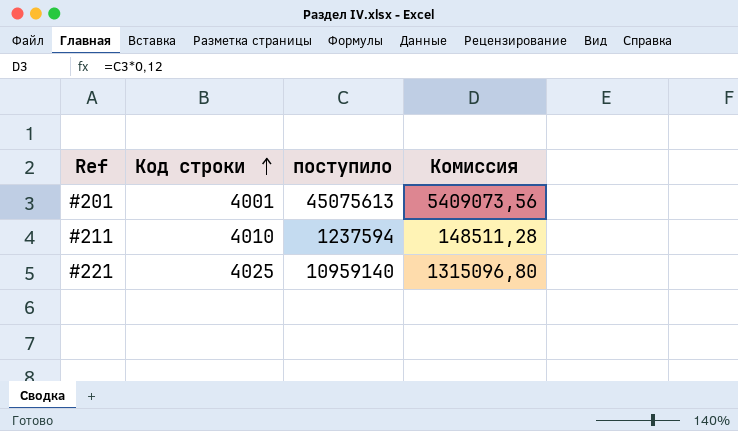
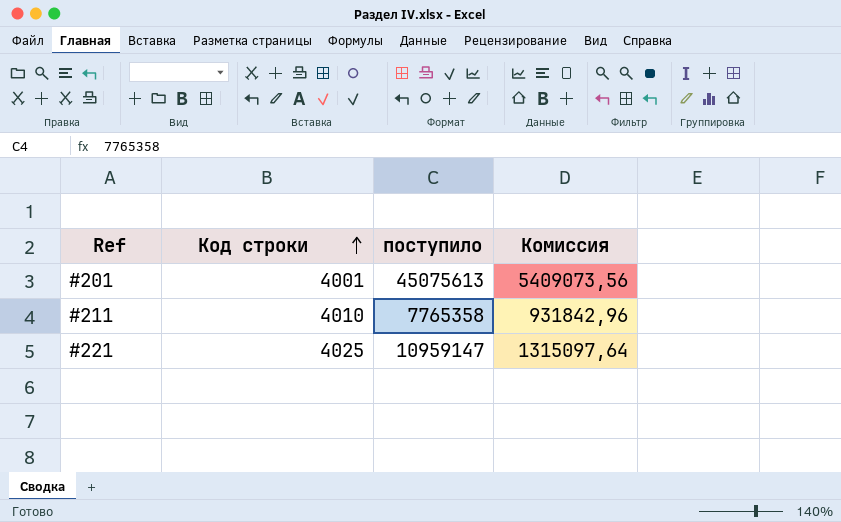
#211 | поступило: 1237594 -> 7765358
#211 | Комиссия: 148511,28 -> 931842,96
#221 | поступило: 10959140 -> 10959147
#221 | Комиссия: 1315096,80 -> 1315097,64

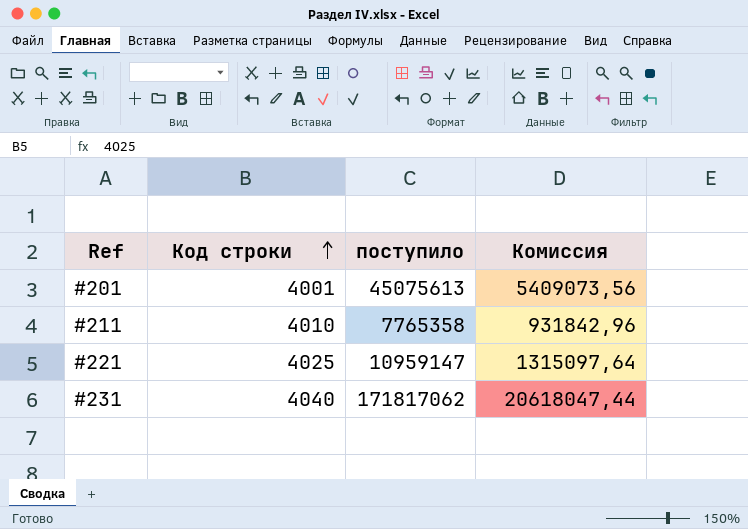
row #231: none -> 4040 | 171817062 | 20618047,44

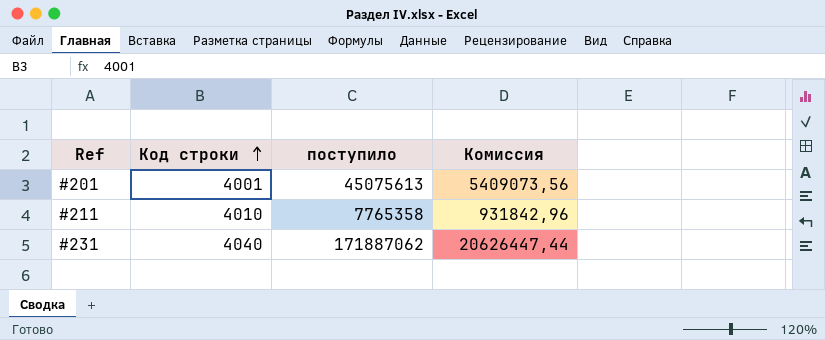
row #221: 4025 | 10959147 | 1315097,64 -> none
#231 | поступило: 171817062 -> 171887062
#231 | Комиссия: 20618047,44 -> 20626447,44

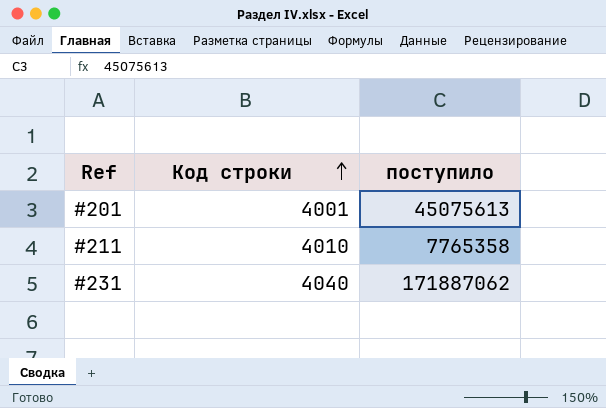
column Комиссия | formula: [поступило] * 0,12 -> none

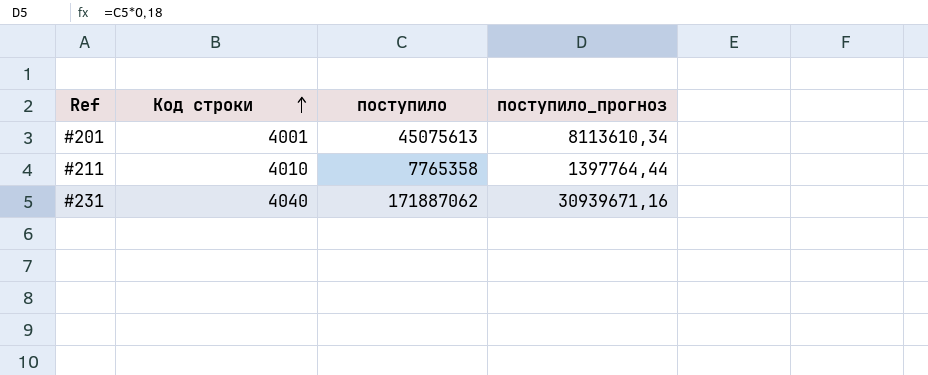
column поступило_прогноз | formula: none -> [поступило] * 0,18

